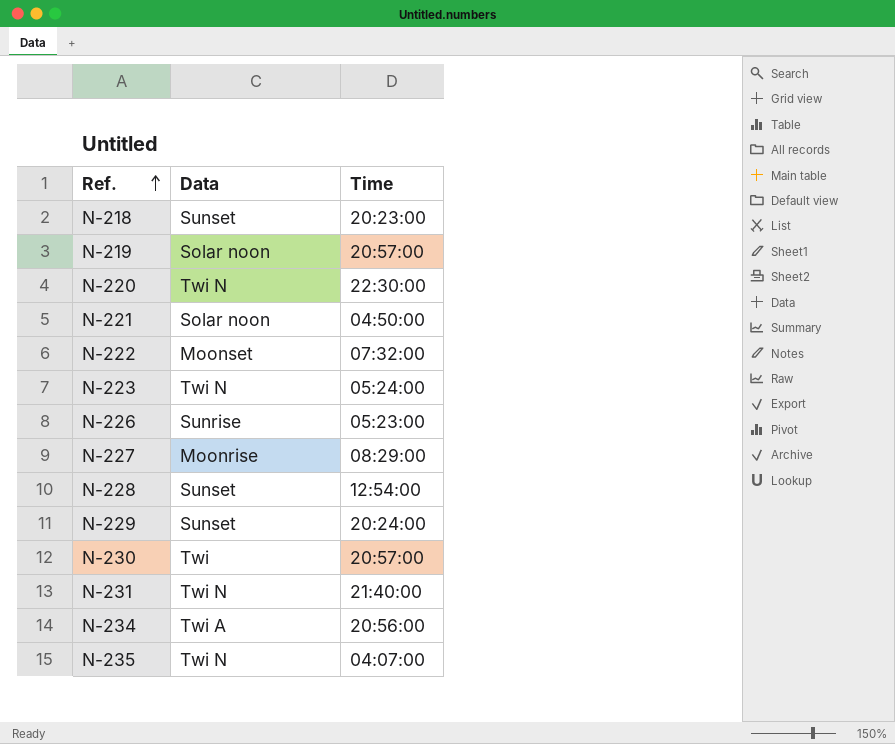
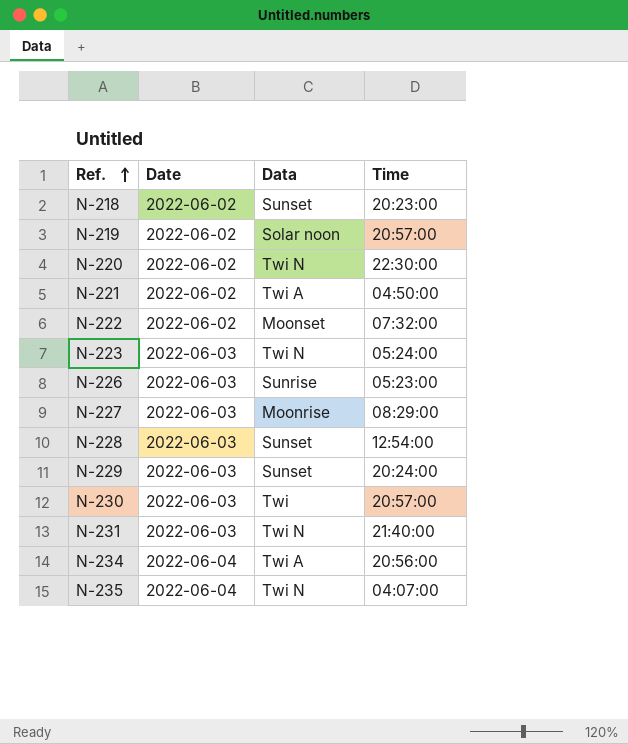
column Date | position: none -> 2
N-221 | Data: Solar noon -> Twi A

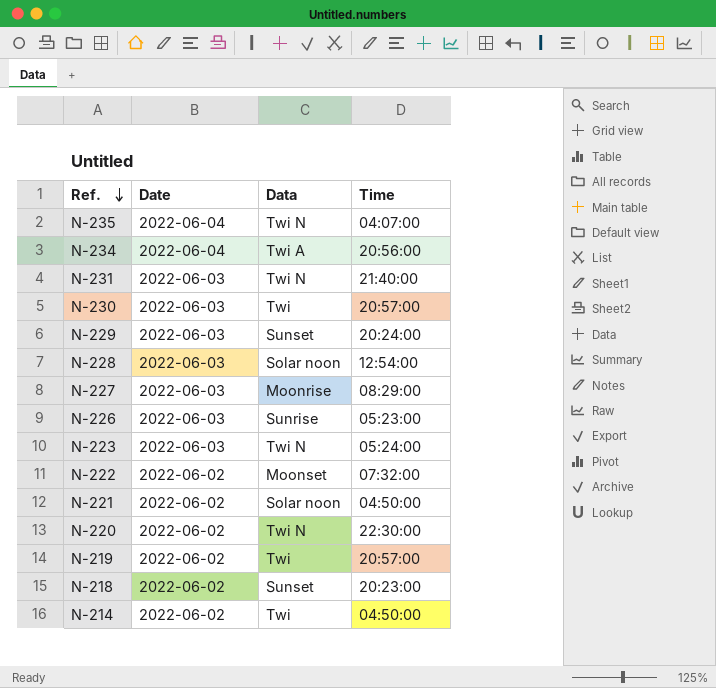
row order: Ref. ascending -> Ref. descending
N-228 | Data: Sunset -> Solar noon
N-221 | Data: Twi A -> Solar noon
N-219 | Data: Solar noon -> Twi
row N-214: none -> 2022-06-02 | Twi | 04:50:00

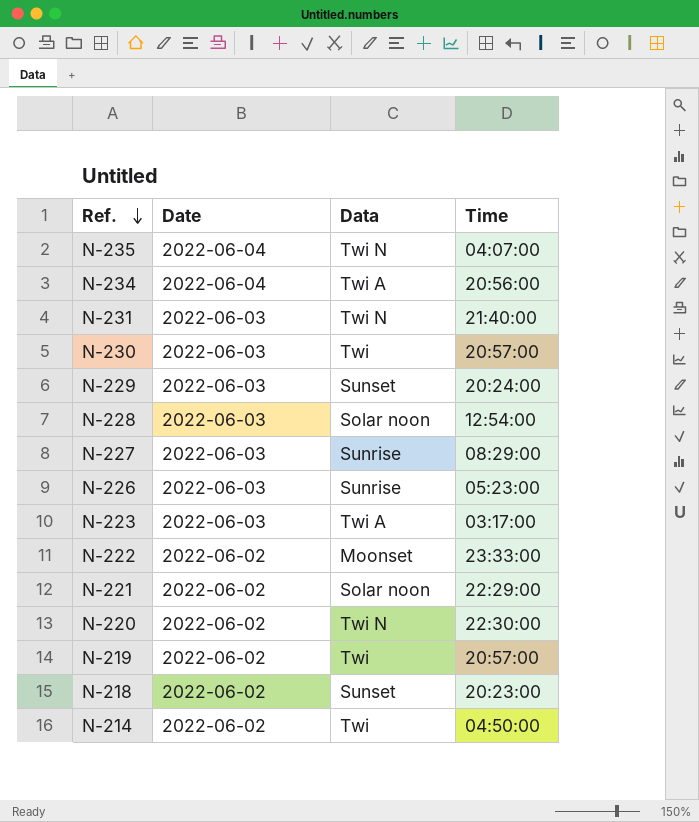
N-227 | Data: Moonrise -> Sunrise
N-223 | Data: Twi N -> Twi A
N-223 | Time: 05:24:00 -> 03:17:00
N-222 | Time: 07:32:00 -> 23:33:00
N-221 | Time: 04:50:00 -> 22:29:00

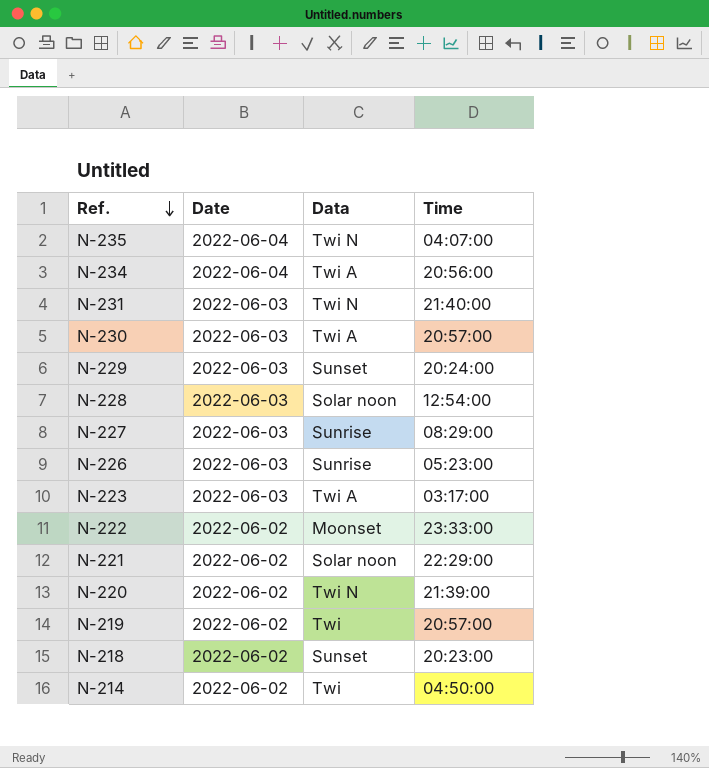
N-230 | Data: Twi -> Twi A
N-220 | Time: 22:30:00 -> 21:39:00

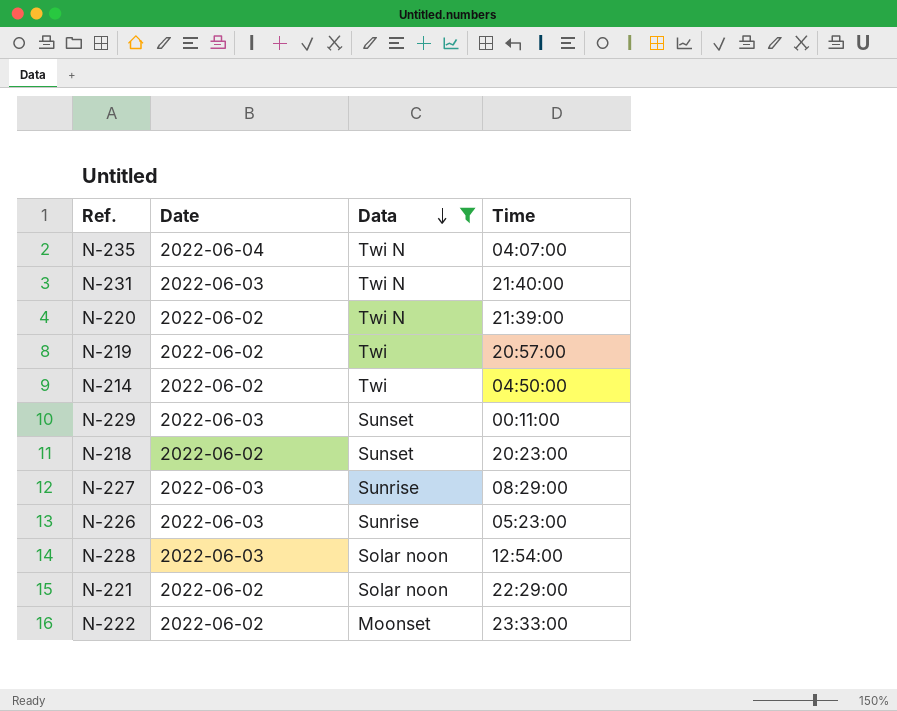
filter: none -> Data != Twi A
row order: Ref. descending -> Data descending
N-229 | Time: 20:24:00 -> 00:11:00

